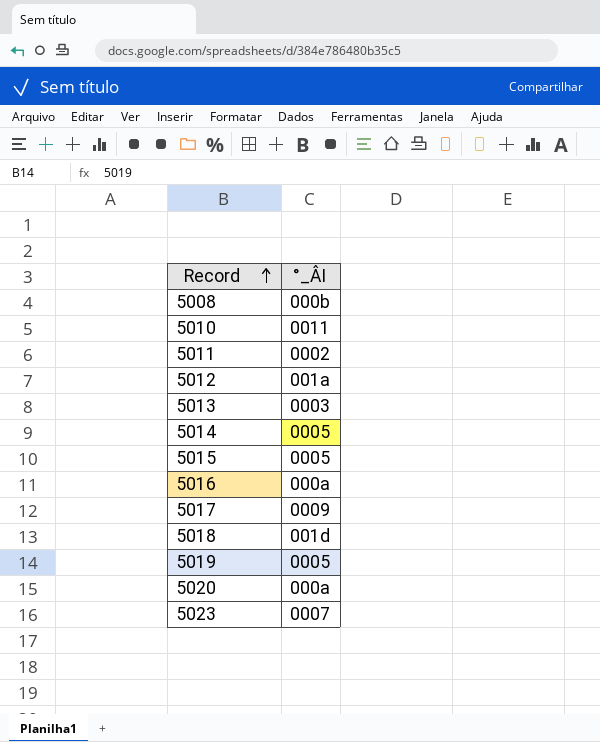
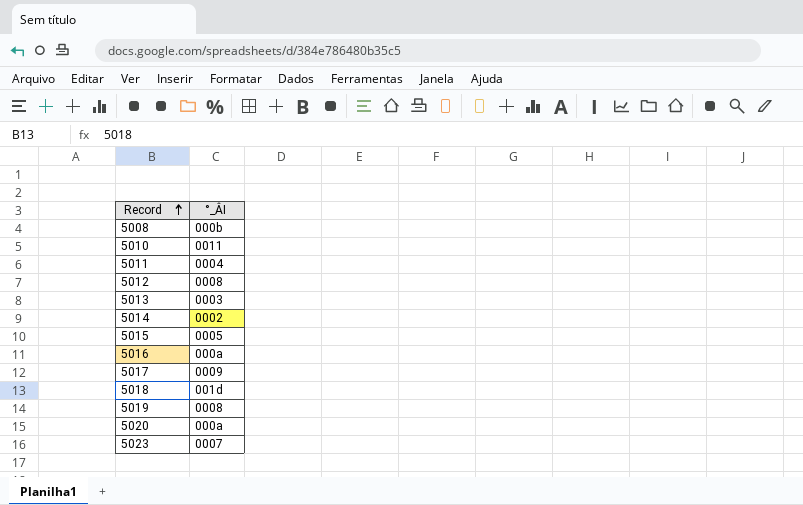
5011 | °_ÂI: 0002 -> 0004
5012 | °_ÂI: 001a -> 0008
5014 | °_ÂI: 0005 -> 0002
5019 | °_ÂI: 0005 -> 0008

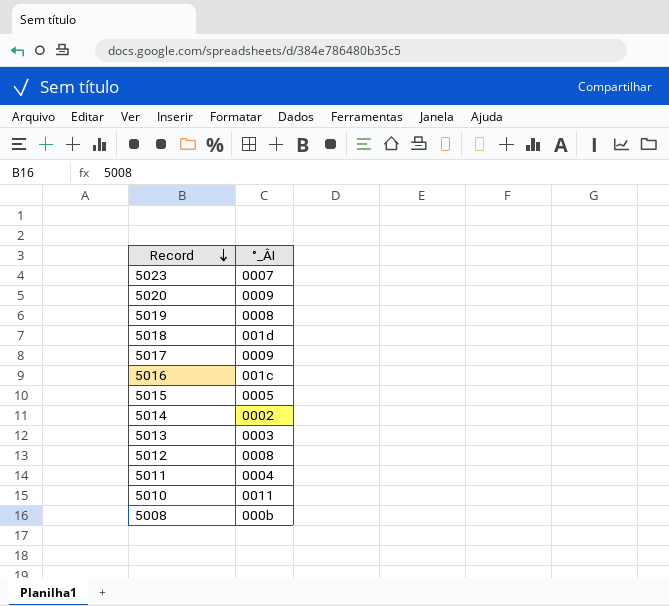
row order: Record ascending -> Record descending
5020 | °_ÂI: 000a -> 0009
5016 | °_ÂI: 000a -> 001c

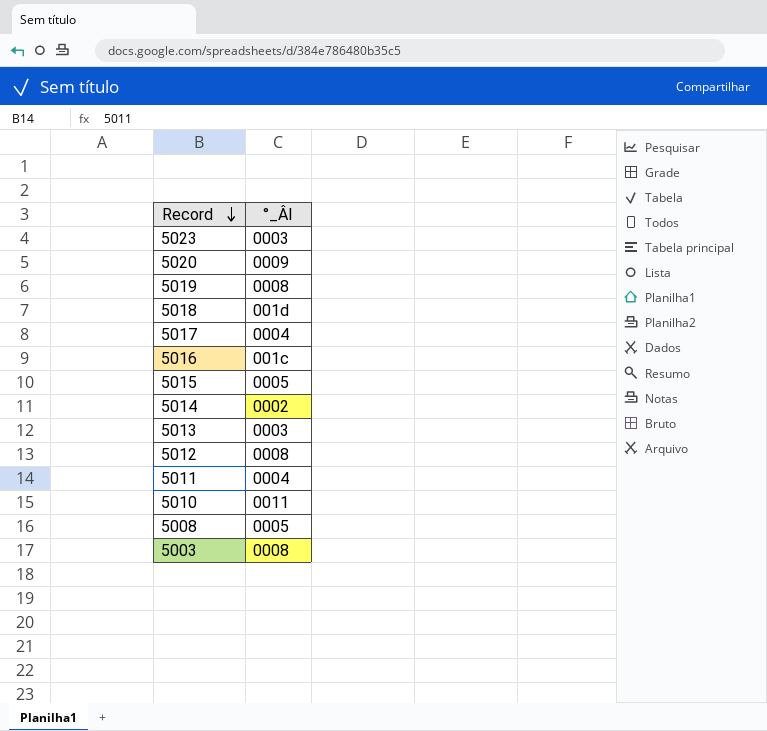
5023 | °_ÂI: 0007 -> 0003
5017 | °_ÂI: 0009 -> 0004
5008 | °_ÂI: 000b -> 0005
row 5003: none -> 0008

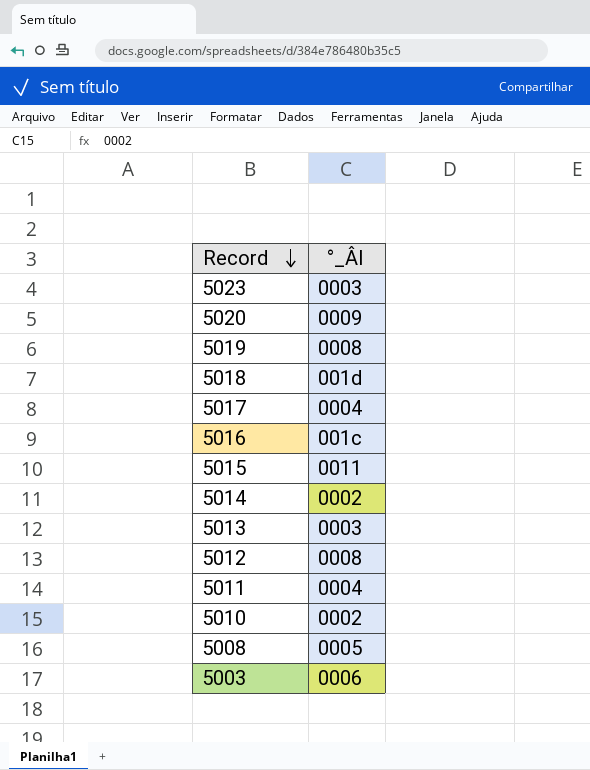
5015 | °_ÂI: 0005 -> 0011
5010 | °_ÂI: 0011 -> 0002
5003 | °_ÂI: 0008 -> 0006

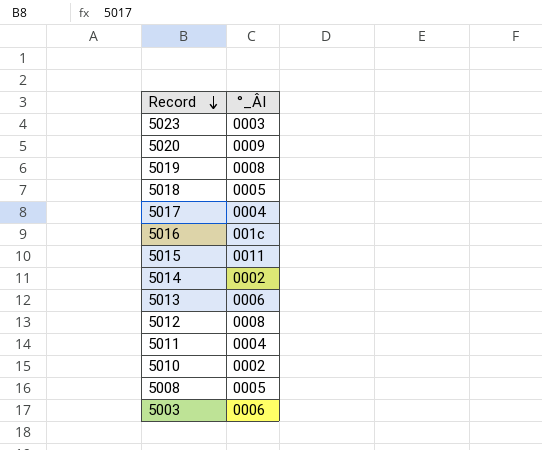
5018 | °_ÂI: 001d -> 0005
5013 | °_ÂI: 0003 -> 0006

